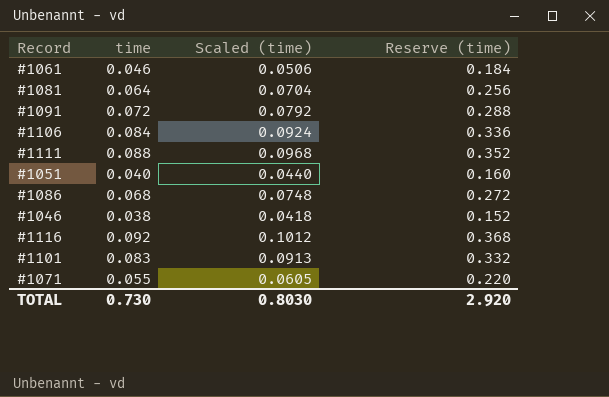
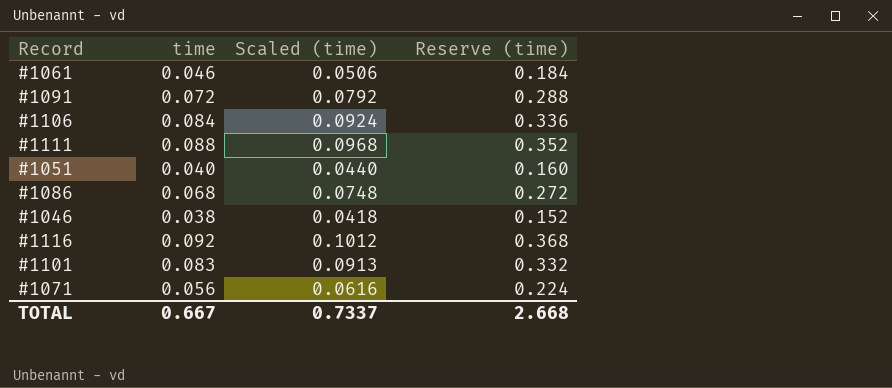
row #1081: 0.064 | 0.0704 | 0.256 -> none
#1071 | time: 0.055 -> 0.056
#1071 | Scaled (time): 0.0605 -> 0.0616
#1071 | Reserve (time): 0.220 -> 0.224
TOTAL | time: 0.730 -> 0.667
TOTAL | Scaled (time): 0.8030 -> 0.7337
TOTAL | Reserve (time): 2.920 -> 2.668

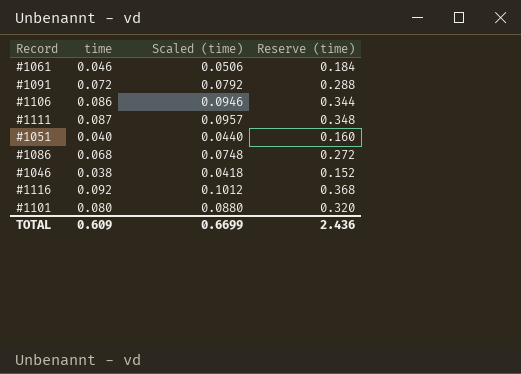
row #1071: 0.056 | 0.0616 | 0.224 -> none
#1106 | time: 0.084 -> 0.086
#1106 | Scaled (time): 0.0924 -> 0.0946
#1106 | Reserve (time): 0.336 -> 0.344
#1111 | time: 0.088 -> 0.087
#1111 | Scaled (time): 0.0968 -> 0.0957
#1111 | Reserve (time): 0.352 -> 0.348
#1101 | time: 0.083 -> 0.080
#1101 | Scaled (time): 0.0913 -> 0.0880
#1101 | Reserve (time): 0.332 -> 0.320
TOTAL | time: 0.667 -> 0.609
TOTAL | Scaled (time): 0.7337 -> 0.6699
TOTAL | Reserve (time): 2.668 -> 2.436

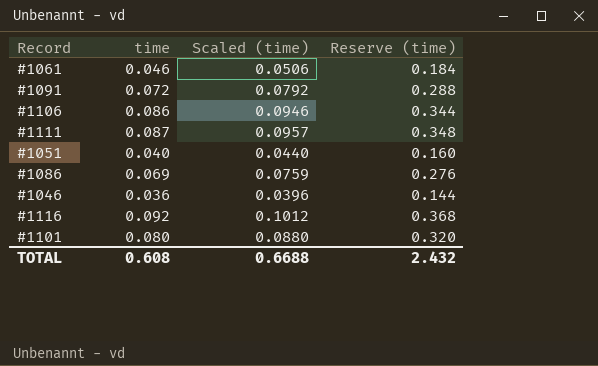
#1086 | time: 0.068 -> 0.069
#1086 | Scaled (time): 0.0748 -> 0.0759
#1086 | Reserve (time): 0.272 -> 0.276
#1046 | time: 0.038 -> 0.036
#1046 | Scaled (time): 0.0418 -> 0.0396
#1046 | Reserve (time): 0.152 -> 0.144
TOTAL | time: 0.609 -> 0.608
TOTAL | Scaled (time): 0.6699 -> 0.6688
TOTAL | Reserve (time): 2.436 -> 2.432

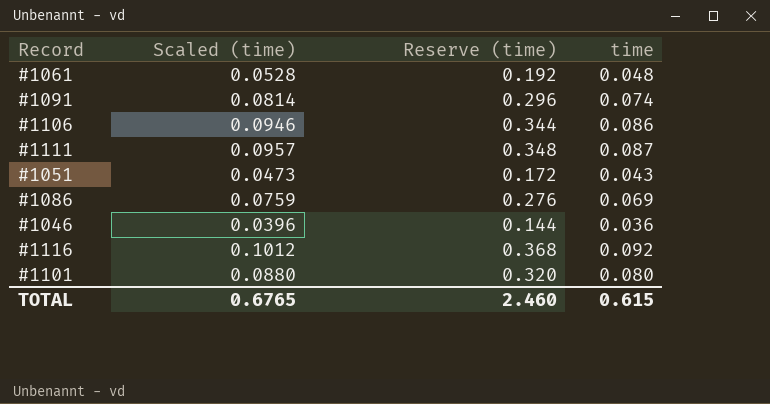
column time | position: 2 -> 4
#1061 | Scaled (time): 0.0506 -> 0.0528
#1061 | Reserve (time): 0.184 -> 0.192
#1061 | time: 0.046 -> 0.048
#1091 | Scaled (time): 0.0792 -> 0.0814
#1091 | Reserve (time): 0.288 -> 0.296
#1091 | time: 0.072 -> 0.074
#1051 | Scaled (time): 0.0440 -> 0.0473
#1051 | Reserve (time): 0.160 -> 0.172
#1051 | time: 0.040 -> 0.043
TOTAL | Scaled (time): 0.6688 -> 0.6765
TOTAL | Reserve (time): 2.432 -> 2.460
TOTAL | time: 0.608 -> 0.615

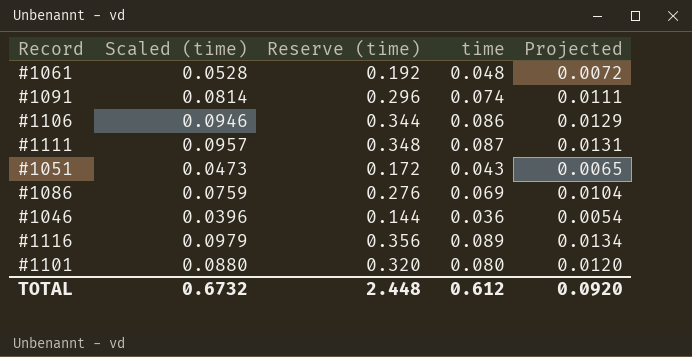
column Projected | formula: none -> [time] * 0.15
#1116 | Scaled (time): 0.1012 -> 0.0979
#1116 | Reserve (time): 0.368 -> 0.356
#1116 | time: 0.092 -> 0.089
TOTAL | Scaled (time): 0.6765 -> 0.6732
TOTAL | Reserve (time): 2.460 -> 2.448
TOTAL | time: 0.615 -> 0.612

